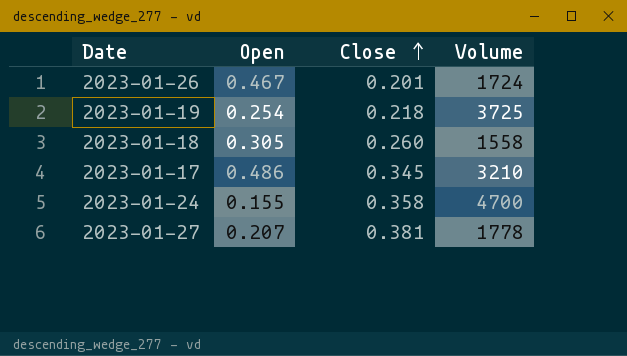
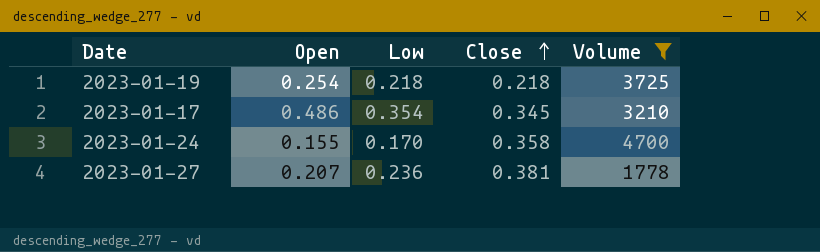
filter: none -> Volume >= 1778
column Low | position: none -> 3

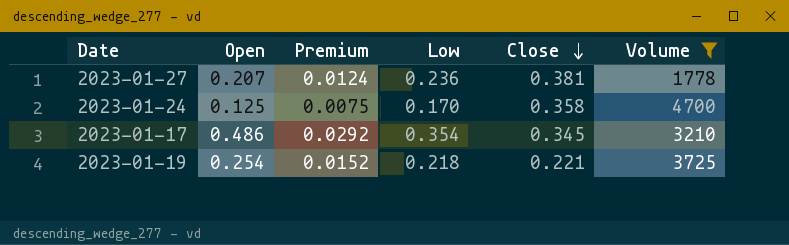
row order: Close ascending -> Close descending
column Premium | formula: none -> [Open] * 0.06
2023-01-24 | Open: 0.155 -> 0.125
2023-01-19 | Close: 0.218 -> 0.221

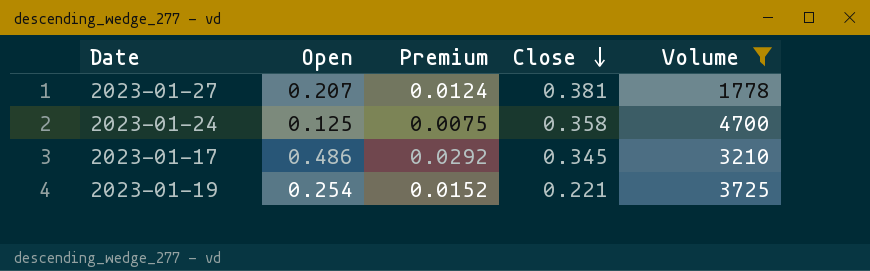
column Low | position: 4 -> none

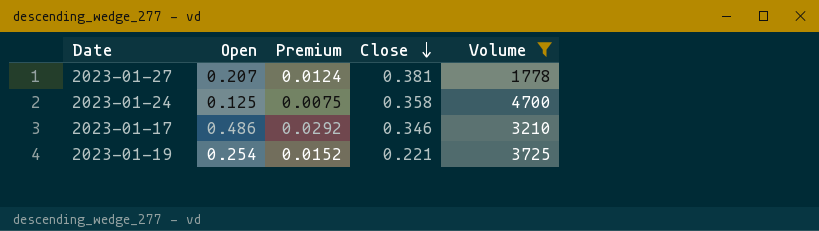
2023-01-17 | Close: 0.345 -> 0.346

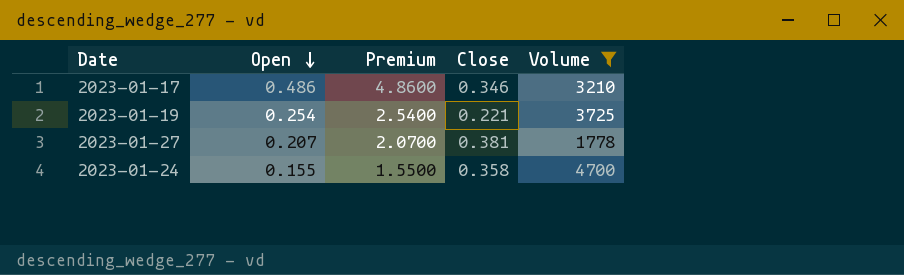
row order: Close descending -> Open descending
column Premium | formula: [Open] * 0.06 -> [Open] * 10
2023-01-24 | Open: 0.125 -> 0.155

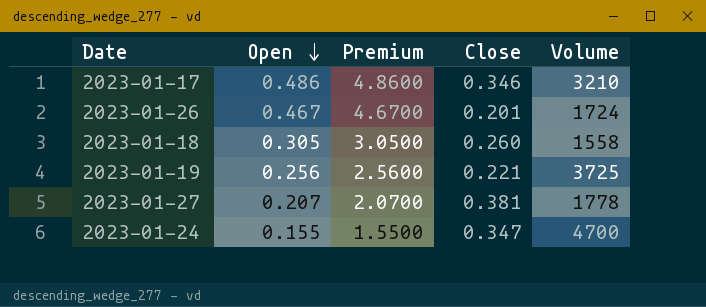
filter: Volume >= 1778 -> none
2023-01-19 | Open: 0.254 -> 0.256
2023-01-19 | Premium: 2.5400 -> 2.5600
2023-01-24 | Close: 0.358 -> 0.347

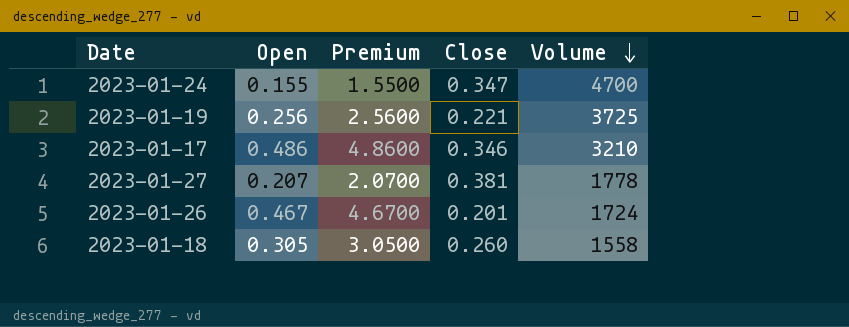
row order: Open descending -> Volume descending

